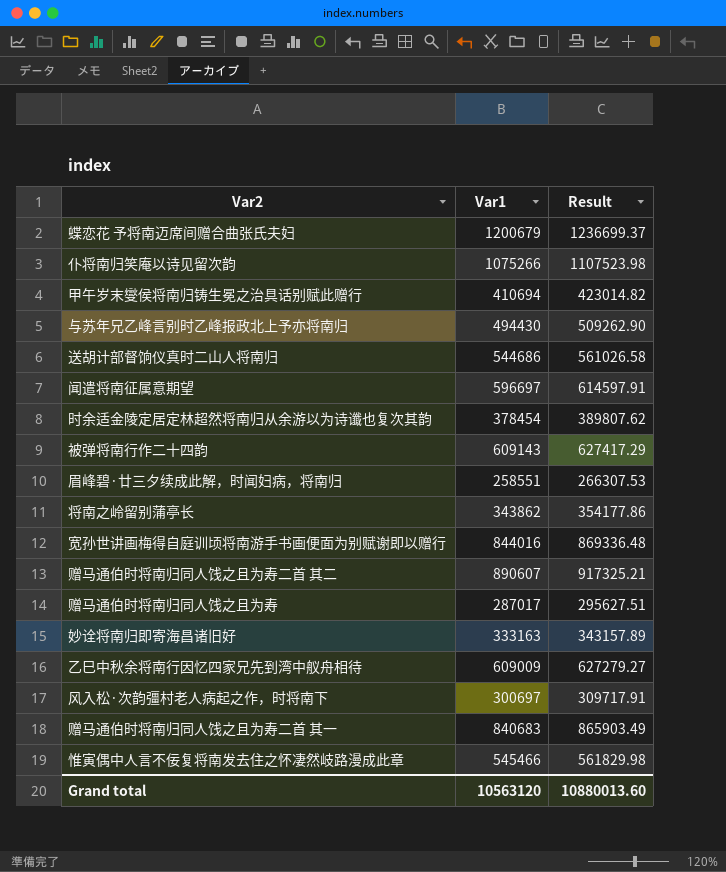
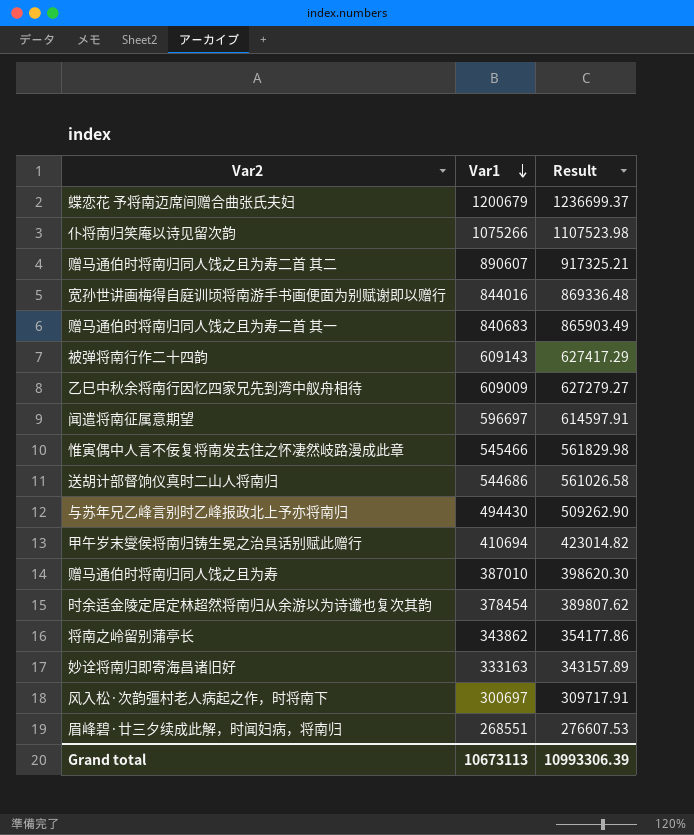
row order: none -> Var1 descending
赠马通伯时将南归同人饯之且为寿 | Var1: 287017 -> 387010
赠马通伯时将南归同人饯之且为寿 | Result: 295627.51 -> 398620.30
眉峰碧·廿三夕续成此解，时闻妇病，将南归 | Var1: 258551 -> 268551
眉峰碧·廿三夕续成此解，时闻妇病，将南归 | Result: 266307.53 -> 276607.53
Grand total | Var1: 10563120 -> 10673113
Grand total | Result: 10880013.60 -> 10993306.39

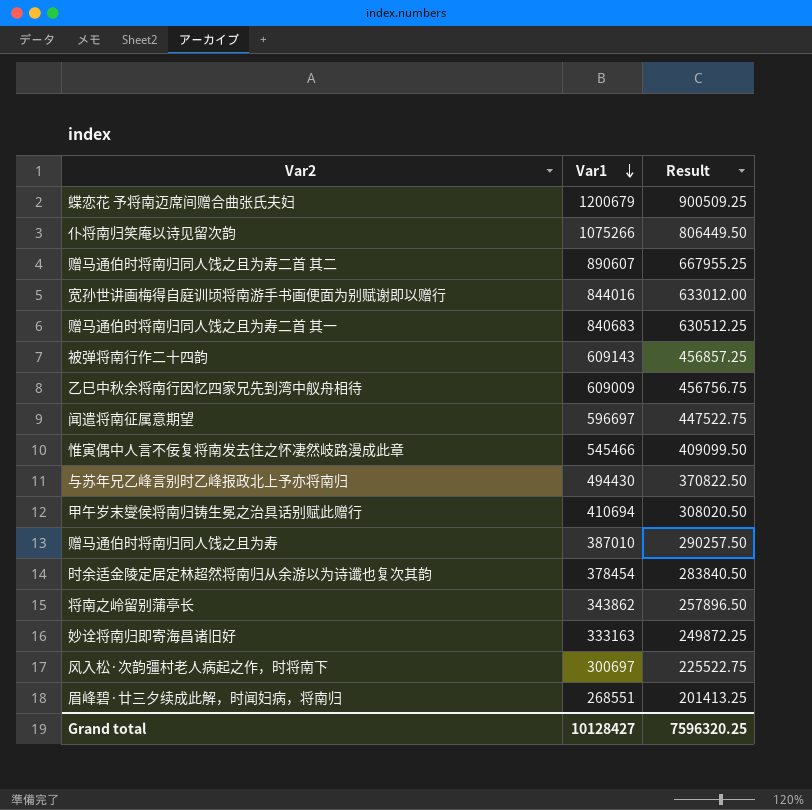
column Result | formula: [Var1] * 1.03 -> [Var1] * 0.75
row 送胡计部督饷仪真时二山人将南归: 544686 | 561026.58 -> none
Grand total | Var1: 10673113 -> 10128427
Grand total | Result: 10993306.39 -> 7596320.25

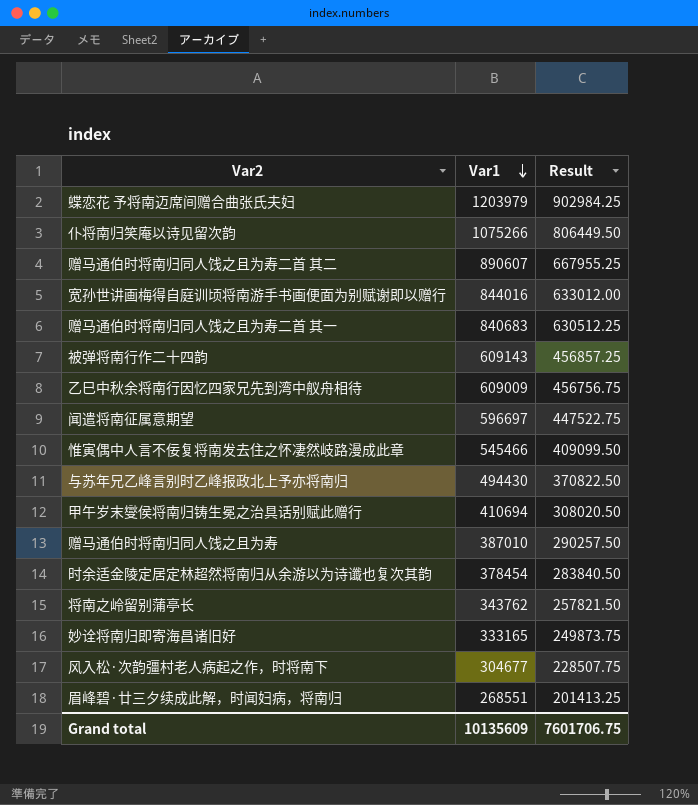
蝶恋花 予将南迈席间赠合曲张氏夫妇 | Var1: 1200679 -> 1203979
蝶恋花 予将南迈席间赠合曲张氏夫妇 | Result: 900509.25 -> 902984.25
将南之岭留别蒲亭长 | Var1: 343862 -> 343762
将南之岭留别蒲亭长 | Result: 257896.50 -> 257821.50
妙诠将南归即寄海昌诸旧好 | Var1: 333163 -> 333165
妙诠将南归即寄海昌诸旧好 | Result: 249872.25 -> 249873.75
风入松·次韵彊村老人病起之作，时将南下 | Var1: 300697 -> 304677
风入松·次韵彊村老人病起之作，时将南下 | Result: 225522.75 -> 228507.75
Grand total | Var1: 10128427 -> 10135609
Grand total | Result: 7596320.25 -> 7601706.75

